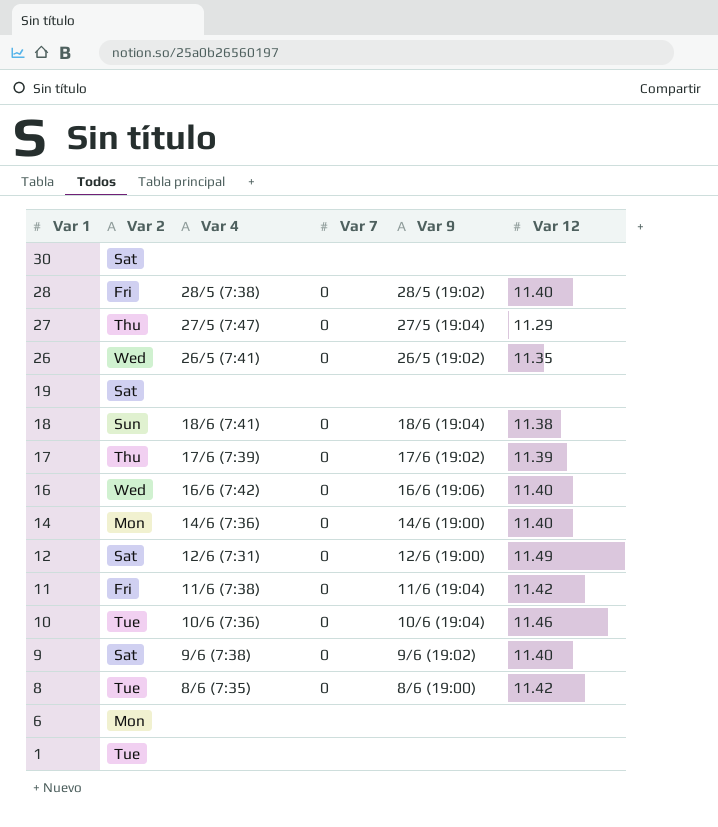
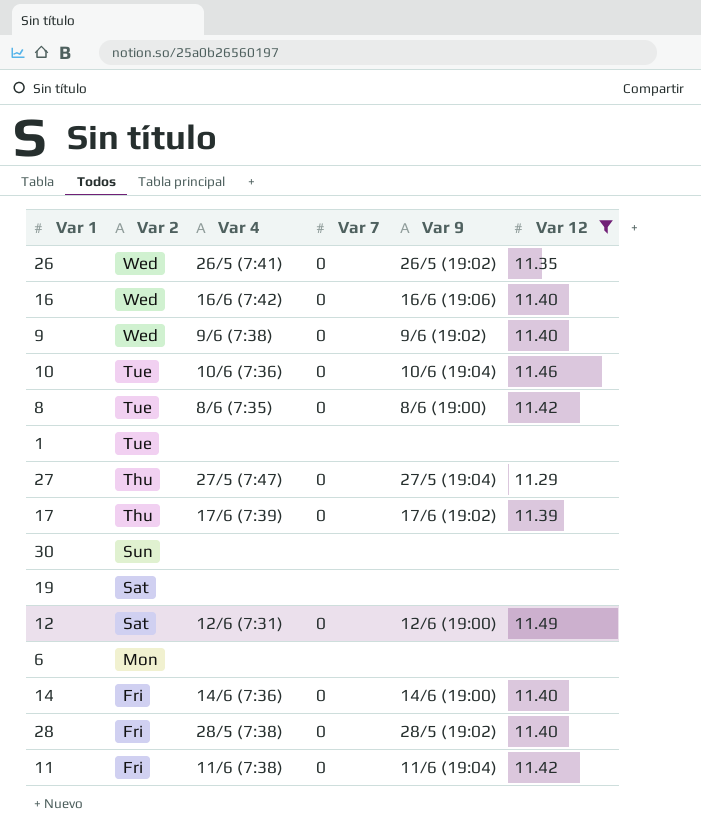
filter: none -> Var 12 != 11.38
row order: Var 1 descending -> Var 2 descending
9 | Var 2: Sat -> Wed
30 | Var 2: Sat -> Sun
14 | Var 2: Mon -> Fri

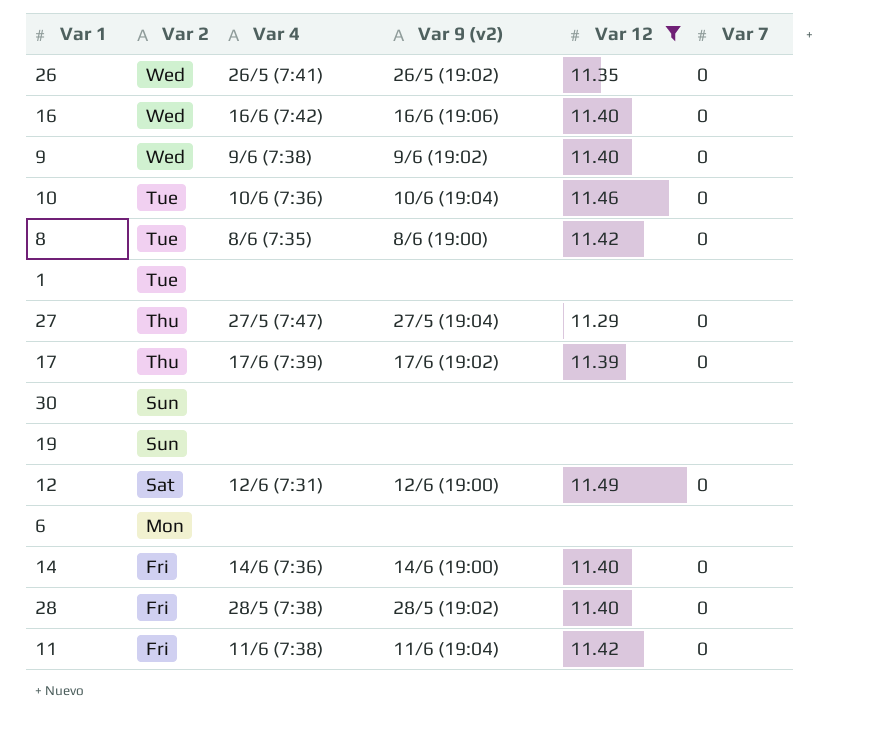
column name: Var 9 -> Var 9 (v2)
column Var 7 | position: 4 -> 6
19 | Var 2: Sat -> Sun

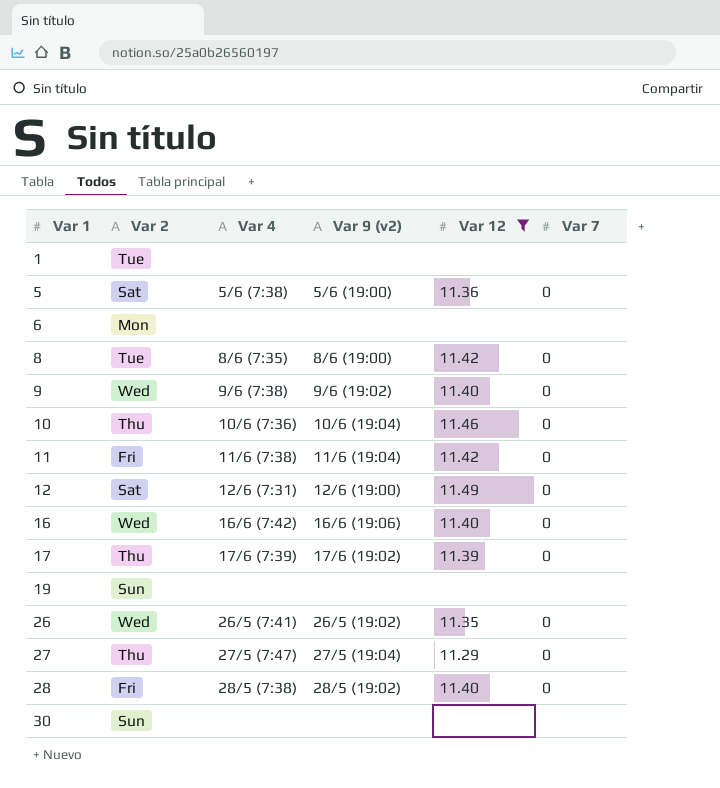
row order: Var 2 descending -> Var 1 ascending
row 14: Fri | 14/6 (7:36) | 14/6 (19:00) | 11.40 | 0 -> none
row 5: none -> Sat | 5/6 (7:38) | 5/6 (19:00) | 11.36 | 0
10 | Var 2: Tue -> Thu

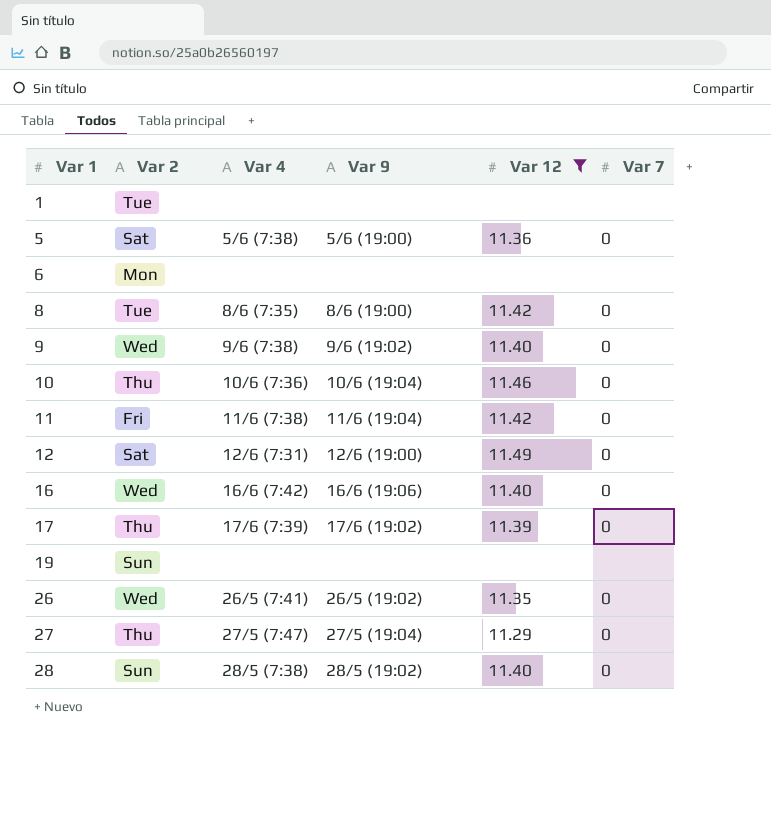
column name: Var 9 (v2) -> Var 9
row 30: Sun | none | none | none | none -> none
28 | Var 2: Fri -> Sun

